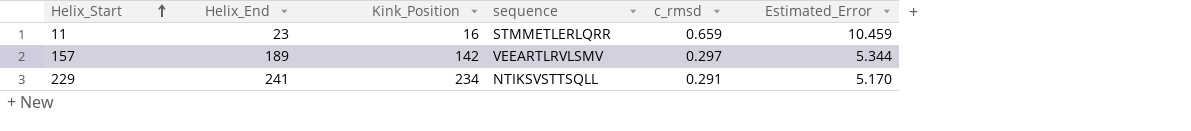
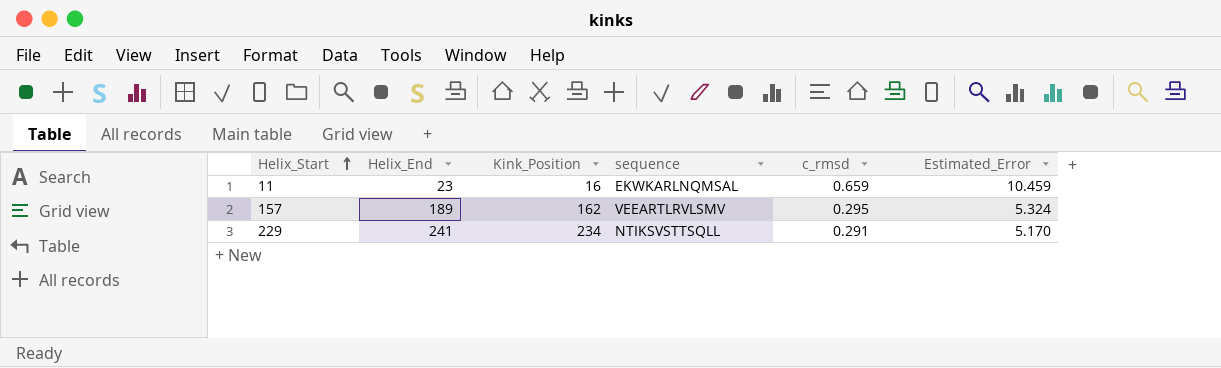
11 | sequence: STMMETLERLQRR -> EKWKARLNQMSAL
157 | Kink_Position: 142 -> 162
157 | c_rmsd: 0.297 -> 0.295
157 | Estimated_Error: 5.344 -> 5.324

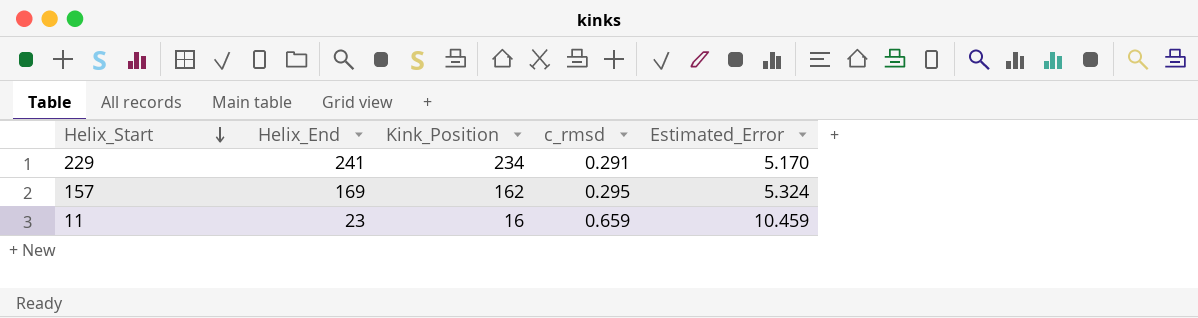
row order: Helix_Start ascending -> Helix_Start descending
column sequence | position: 4 -> none
157 | Helix_End: 189 -> 169

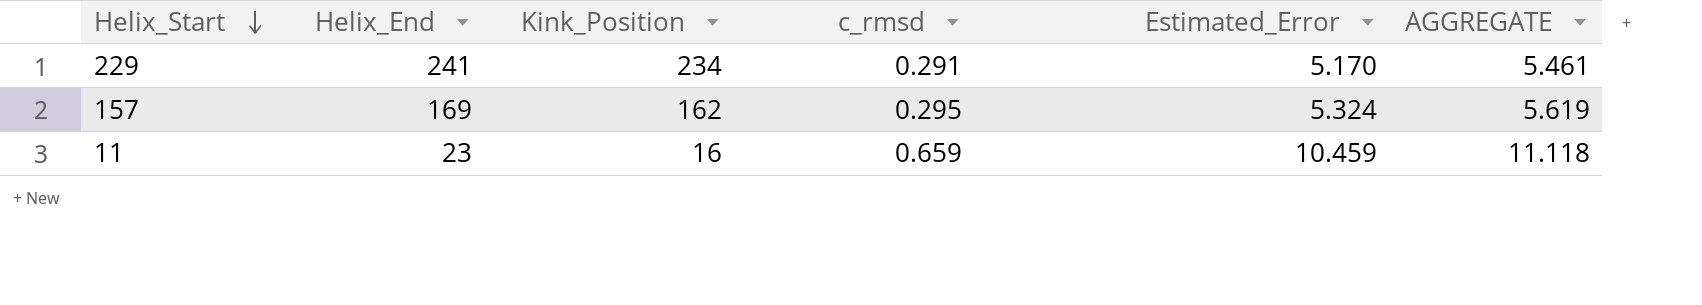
column AGGREGATE | formula: none -> [c_rmsd] + [Estimated_Error]

